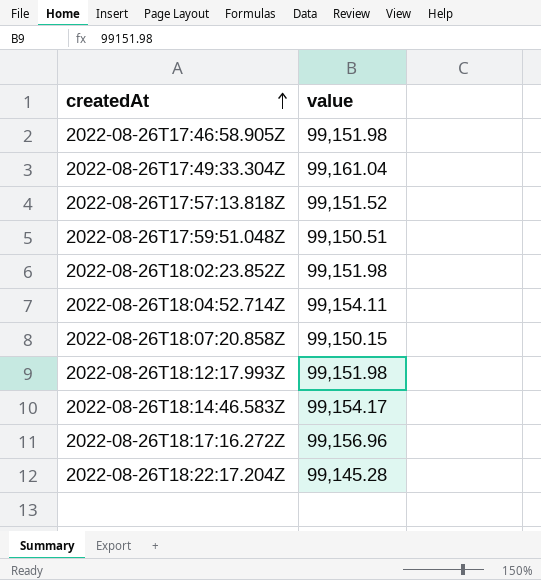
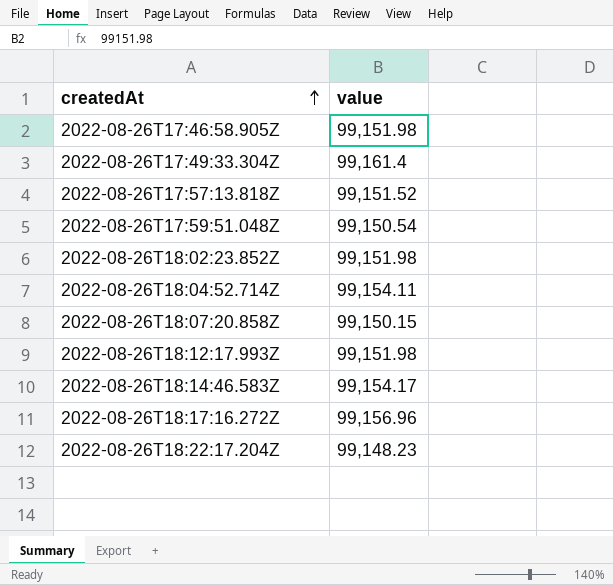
2022-08-26T17:49:33.304Z | value: 99,161.04 -> 99,161.4
2022-08-26T17:59:51.048Z | value: 99,150.51 -> 99,150.54
2022-08-26T18:22:17.204Z | value: 99,145.28 -> 99,148.23

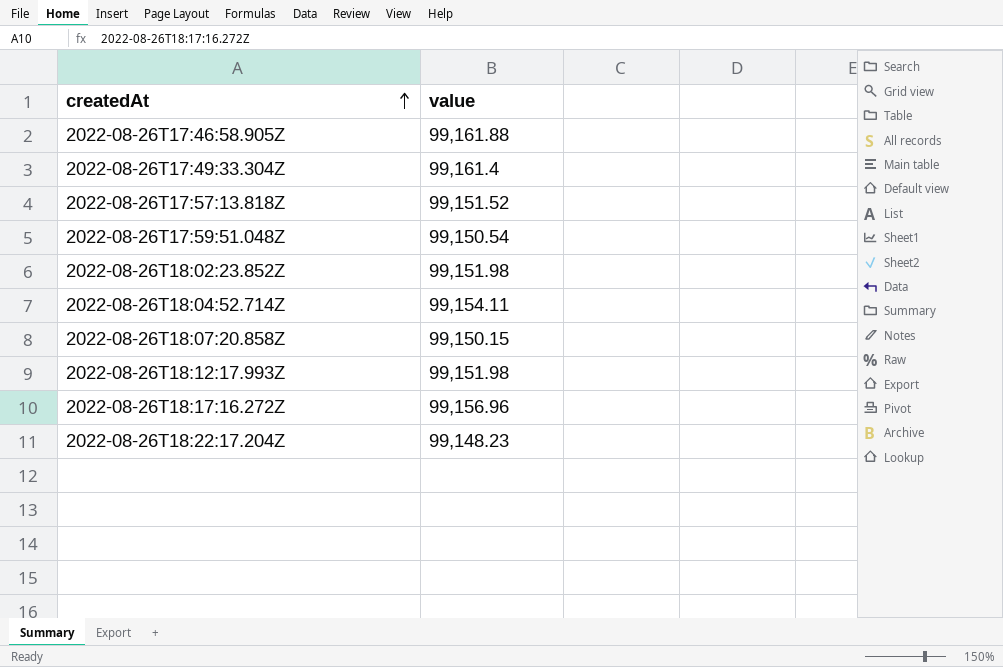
row 2022-08-26T18:14:46.583Z: 99,154.17 -> none
2022-08-26T17:46:58.905Z | value: 99,151.98 -> 99,161.88

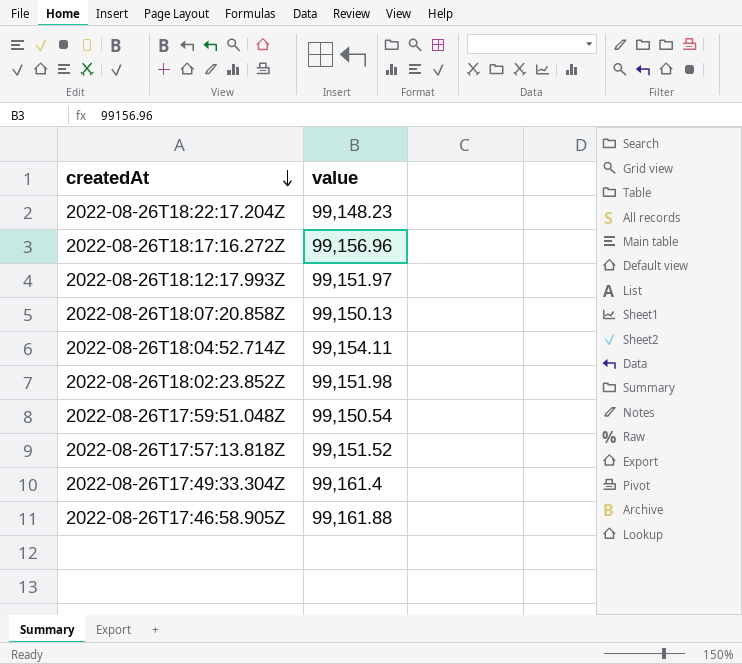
row order: createdAt ascending -> createdAt descending
2022-08-26T18:12:17.993Z | value: 99,151.98 -> 99,151.97
2022-08-26T18:07:20.858Z | value: 99,150.15 -> 99,150.13

